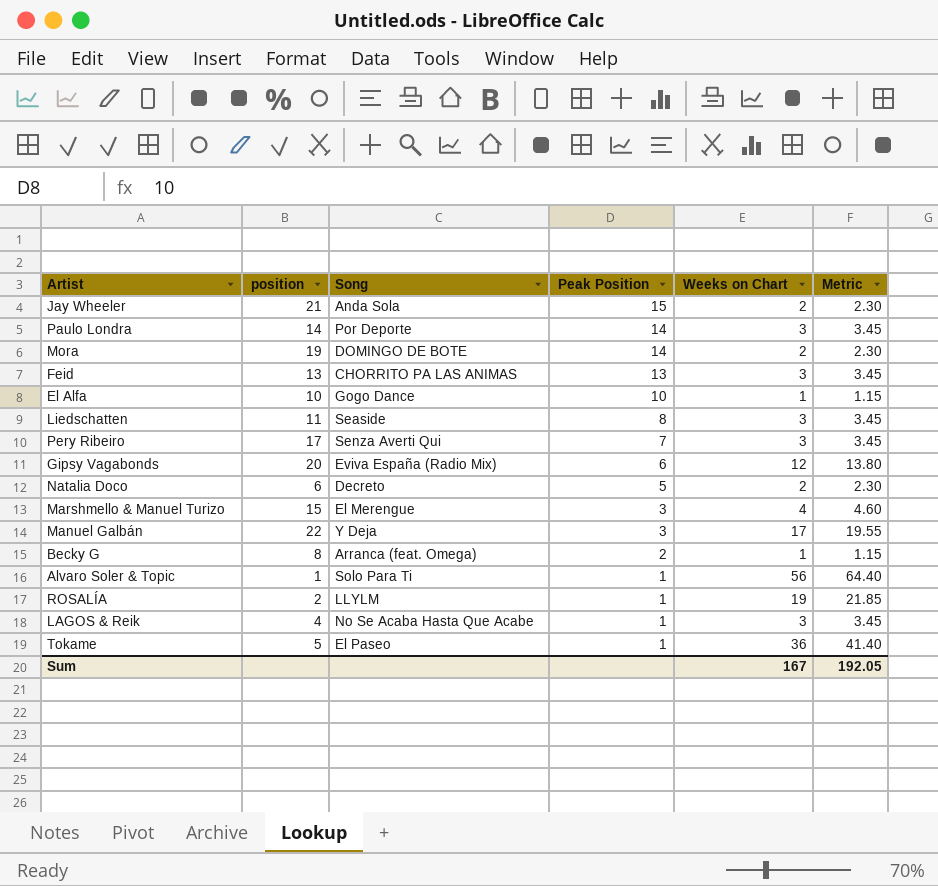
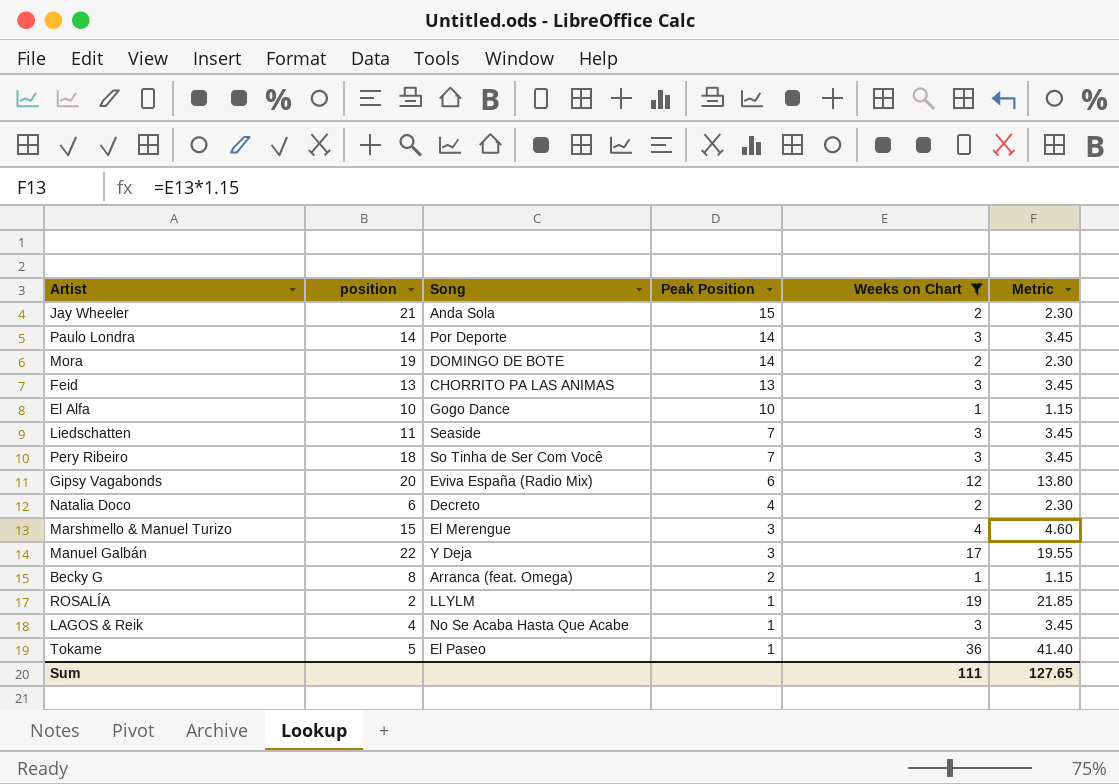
filter: none -> Weeks on Chart != 56
Liedschatten | Peak Position: 8 -> 7
Pery Ribeiro | position: 17 -> 18
Pery Ribeiro | Song: Senza Averti Qui -> So Tinha de Ser Com Você
Natalia Doco | Peak Position: 5 -> 4
Sum | Weeks on Chart: 167 -> 111
Sum | Metric: 192.05 -> 127.65

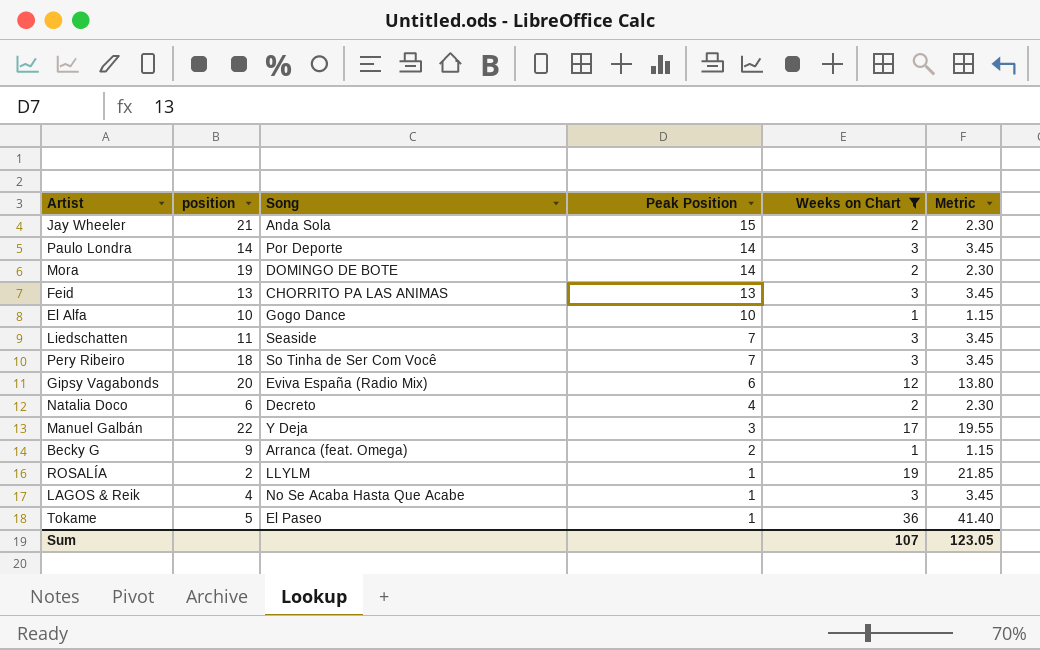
row Marshmello & Manuel Turizo: 15 | El Merengue | 3 | 4 | 4.60 -> none
Becky G | position: 8 -> 9
Sum | Weeks on Chart: 111 -> 107
Sum | Metric: 127.65 -> 123.05

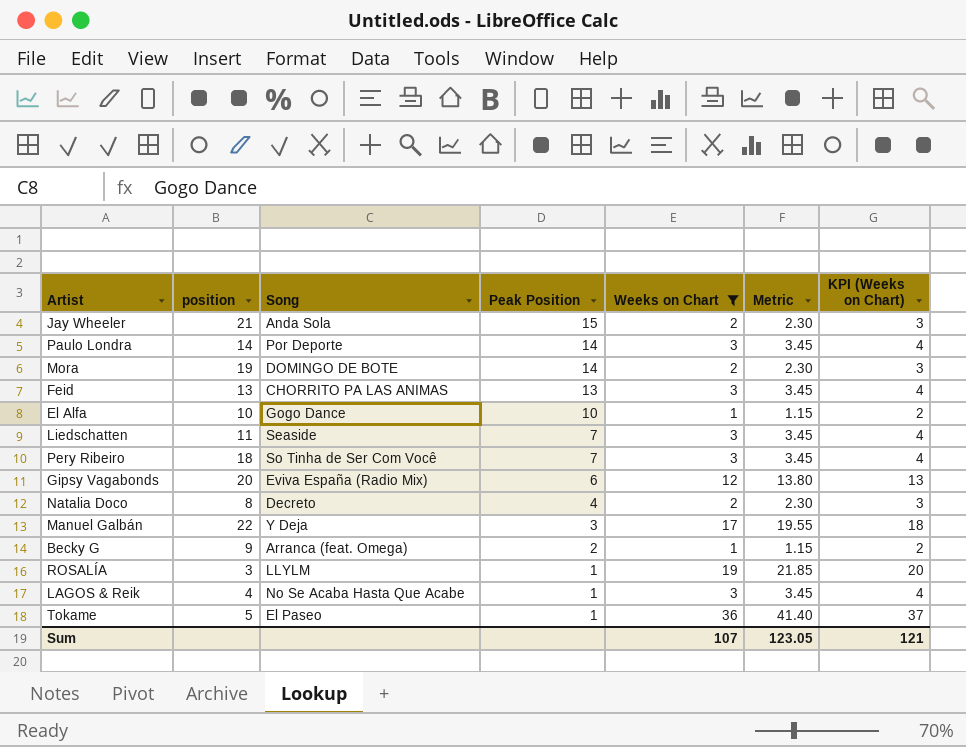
column KPI (Weeks on Chart) | formula: none -> [Weeks on Chart] + 1
Natalia Doco | position: 6 -> 8
ROSALÍA | position: 2 -> 3

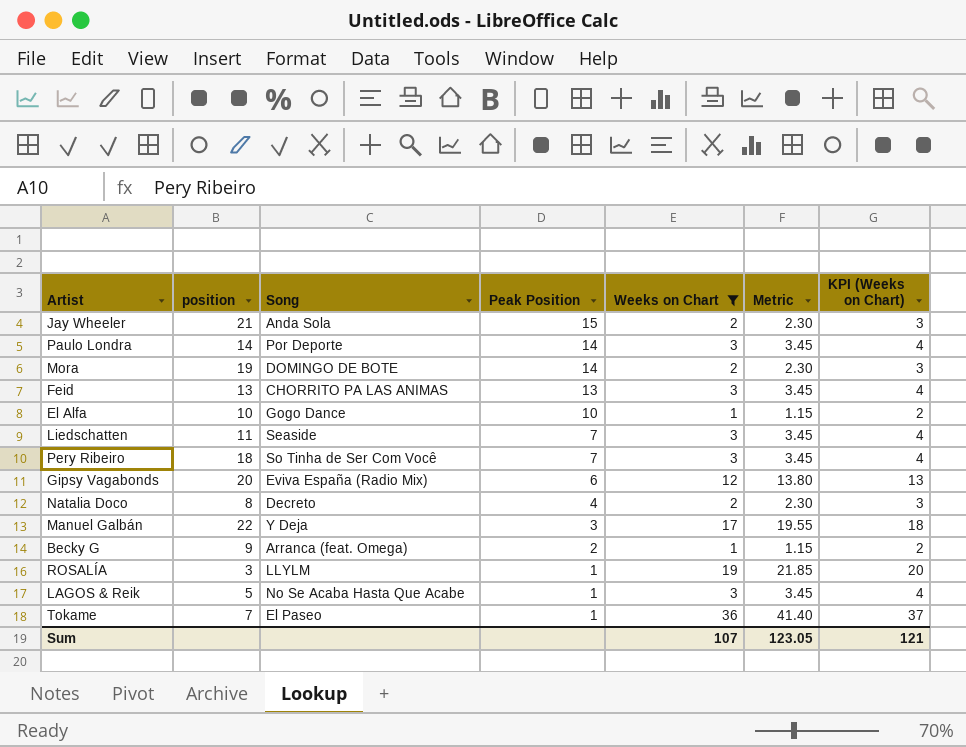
LAGOS & Reik | position: 4 -> 5
Tokame | position: 5 -> 7

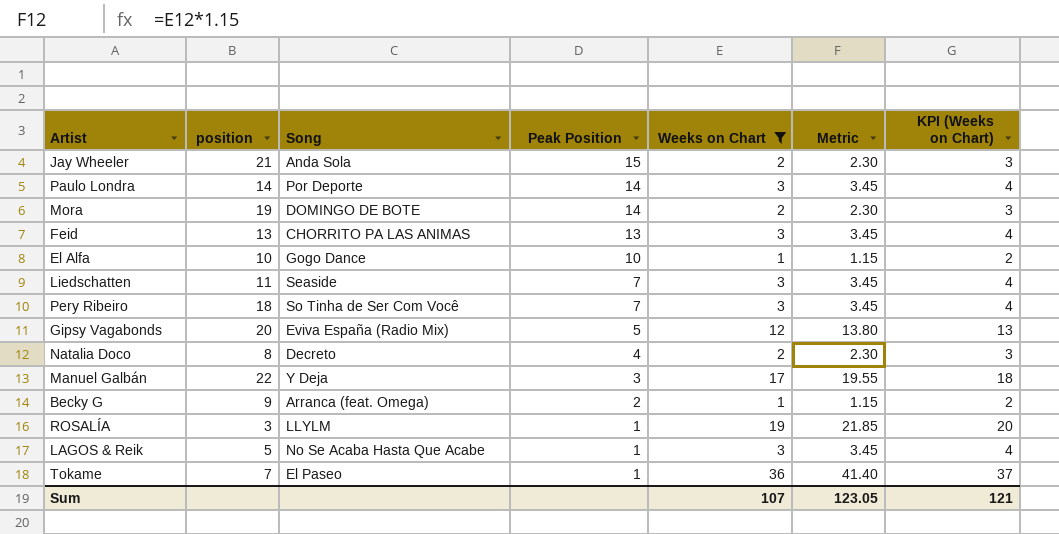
Gipsy Vagabonds | Peak Position: 6 -> 5

